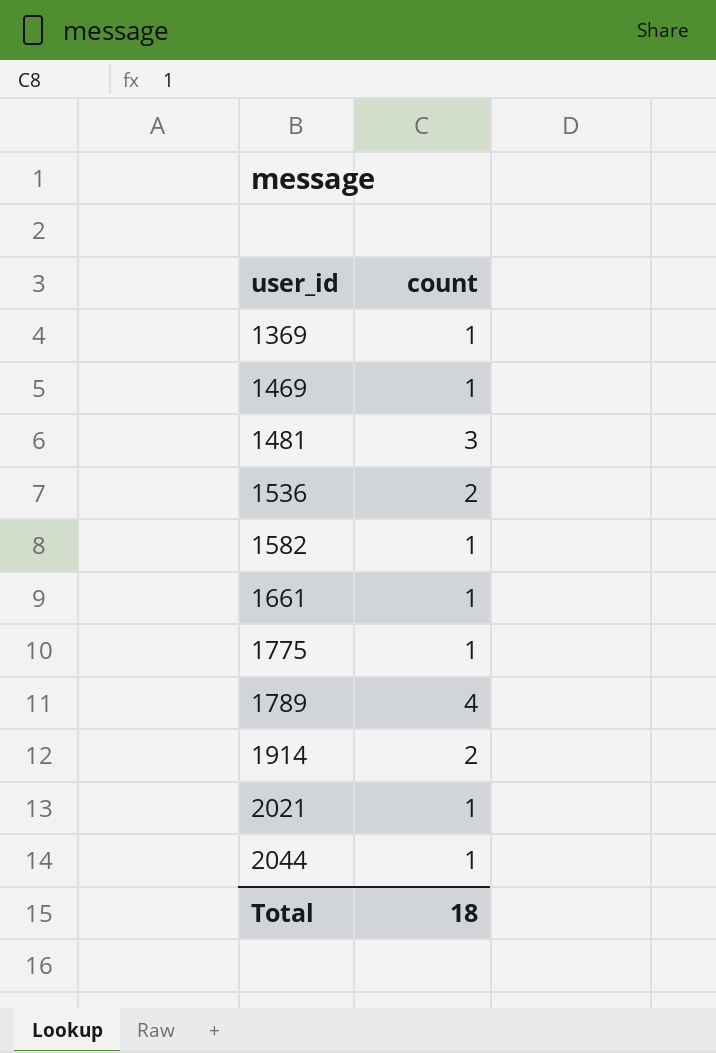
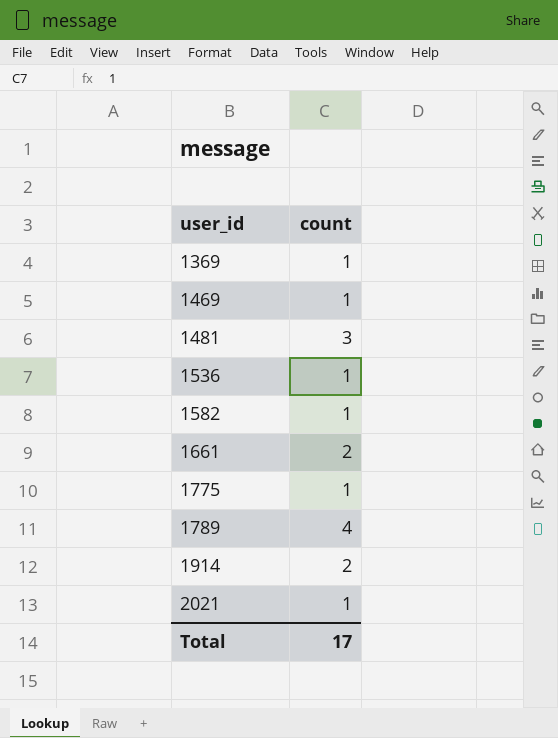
row 2044: 1 -> none
1536 | count: 2 -> 1
1661 | count: 1 -> 2
Total | count: 18 -> 17

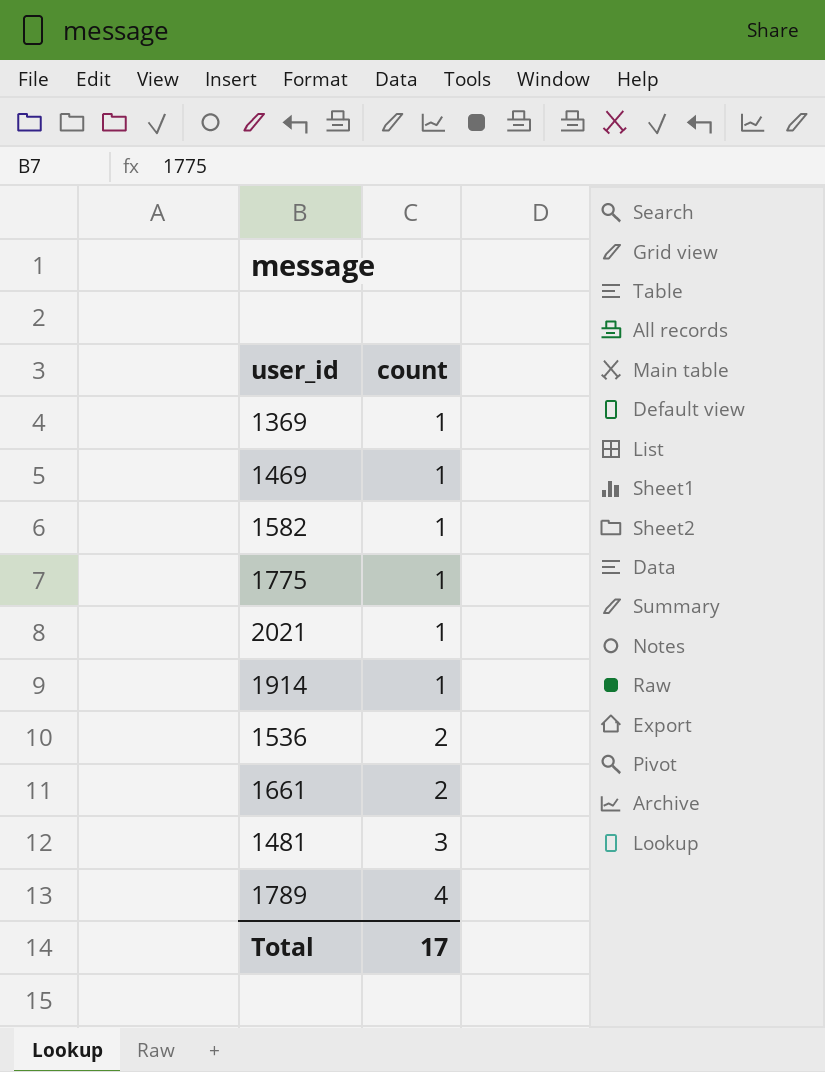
row order: user_id ascending -> count ascending
1914 | count: 2 -> 1
1536 | count: 1 -> 2

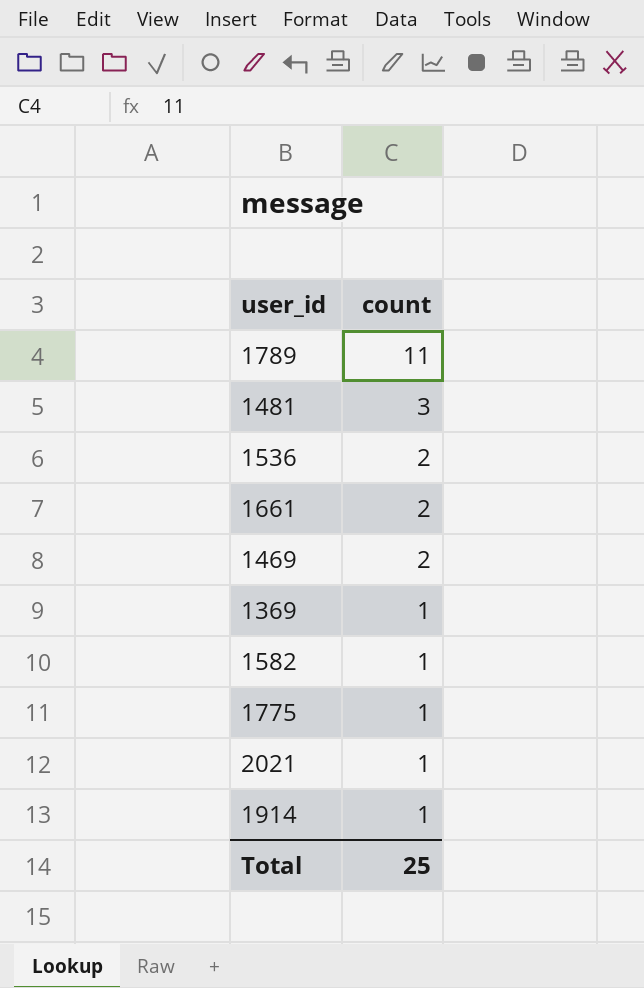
row order: count ascending -> count descending
1789 | count: 4 -> 11
1469 | count: 1 -> 2
Total | count: 17 -> 25

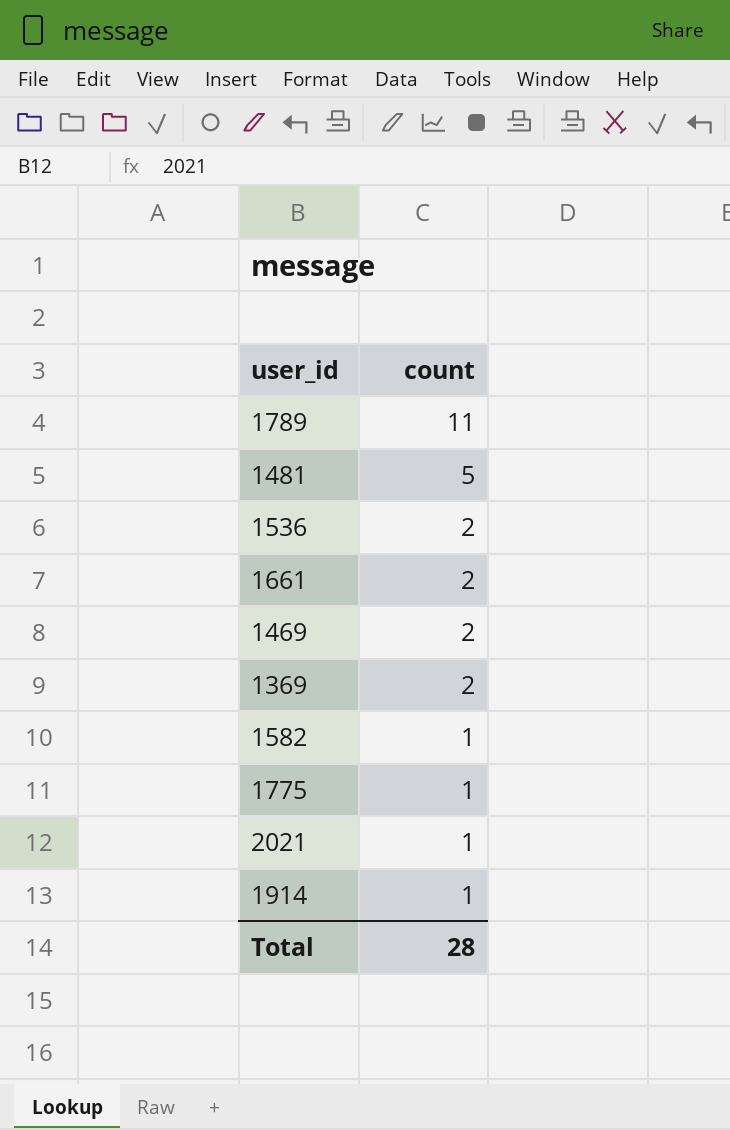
1481 | count: 3 -> 5
1369 | count: 1 -> 2
Total | count: 25 -> 28

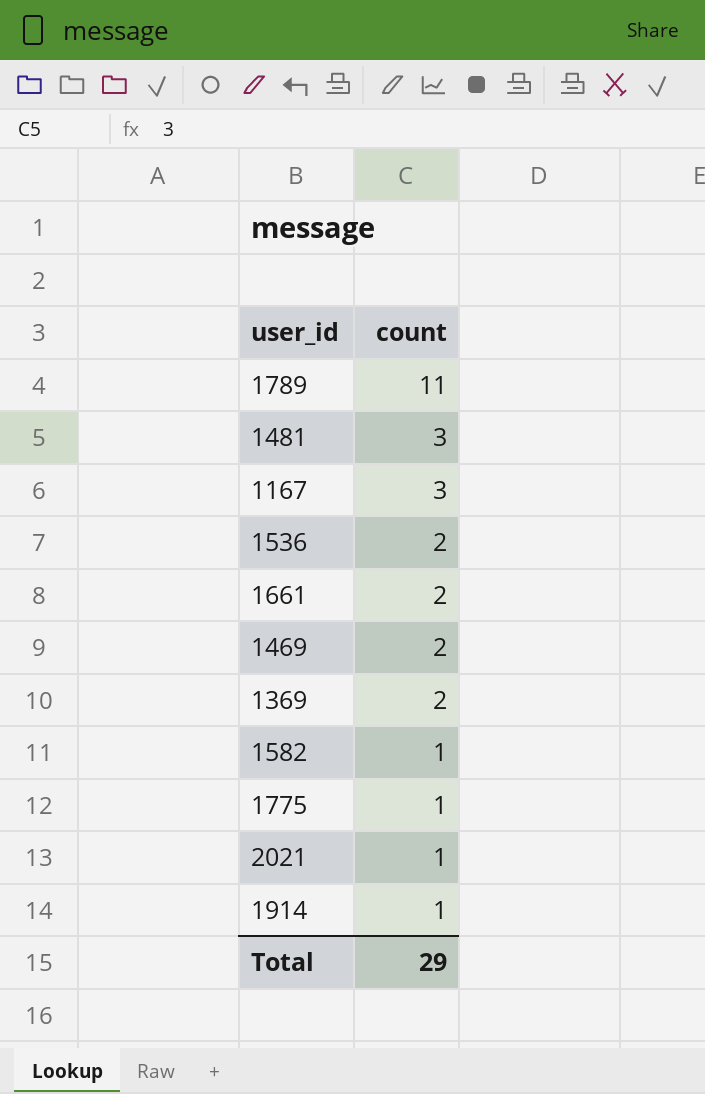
1481 | count: 5 -> 3
row 1167: none -> 3
Total | count: 28 -> 29

